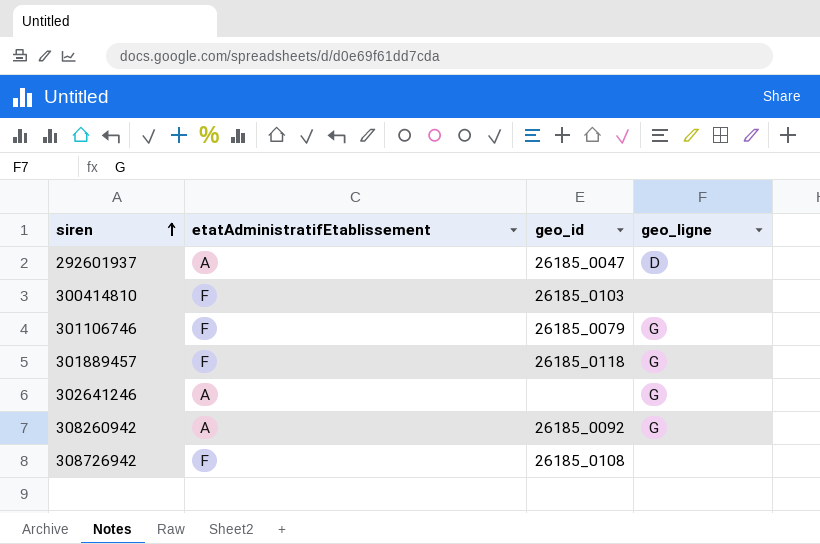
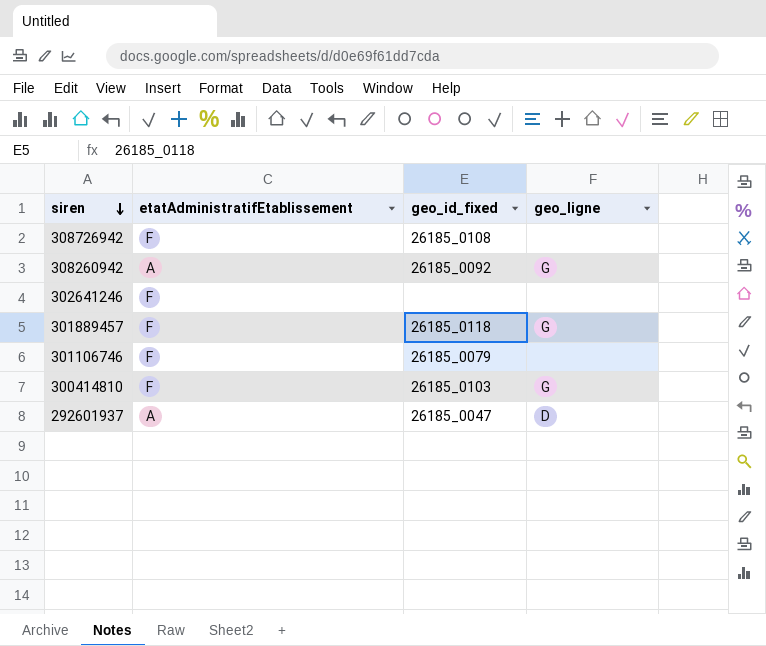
row order: siren ascending -> siren descending
column name: geo_id -> geo_id_fixed
302641246 | etatAdministratifEtablissement: A -> F
302641246 | geo_ligne: G -> none
301106746 | geo_ligne: G -> none
300414810 | geo_ligne: none -> G

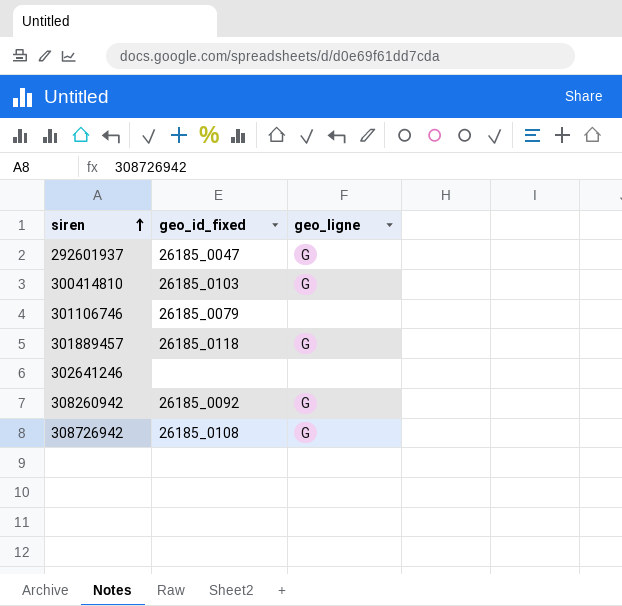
row order: siren descending -> siren ascending
column etatAdministratifEtablissement | position: 2 -> none
292601937 | geo_ligne: D -> G
308726942 | geo_ligne: none -> G

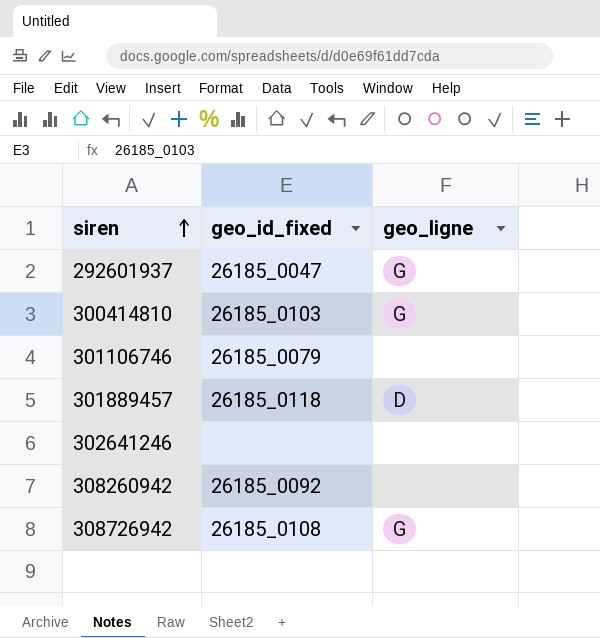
301889457 | geo_ligne: G -> D
308260942 | geo_ligne: G -> none

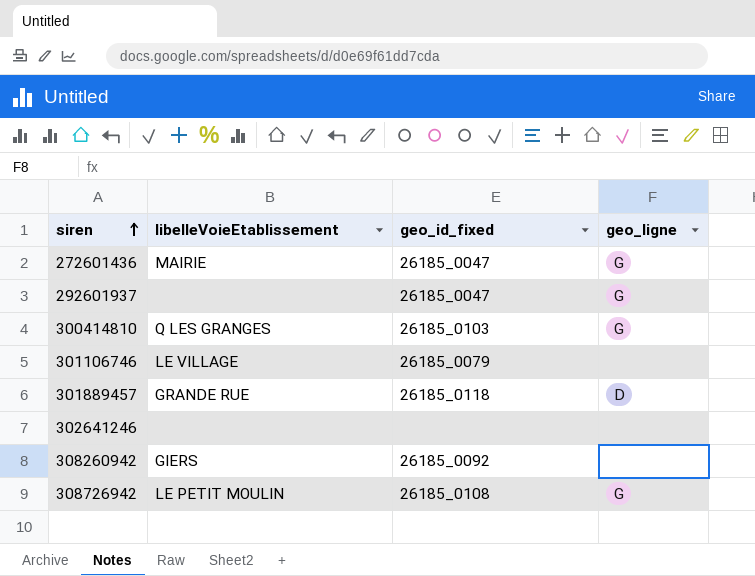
column libelleVoieEtablissement | position: none -> 2
row 272601436: none -> MAIRIE | 26185_0047 | G

